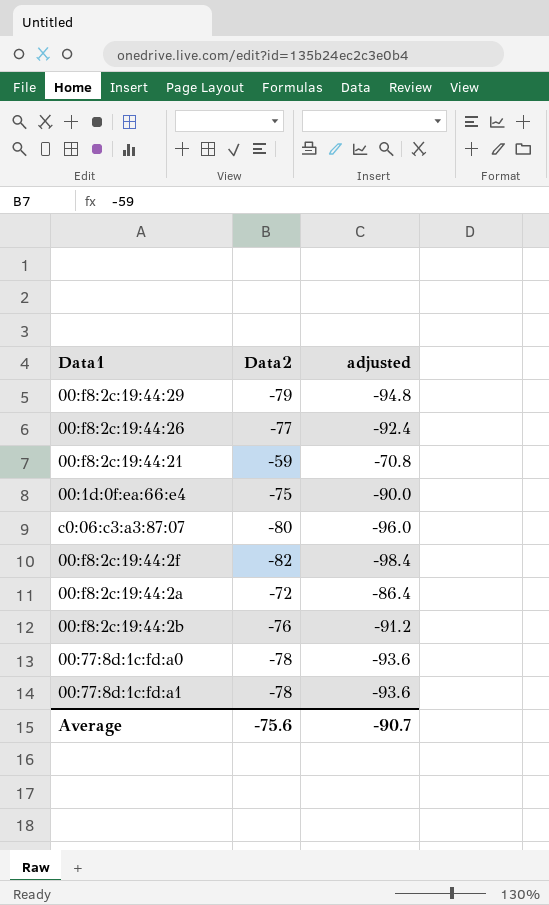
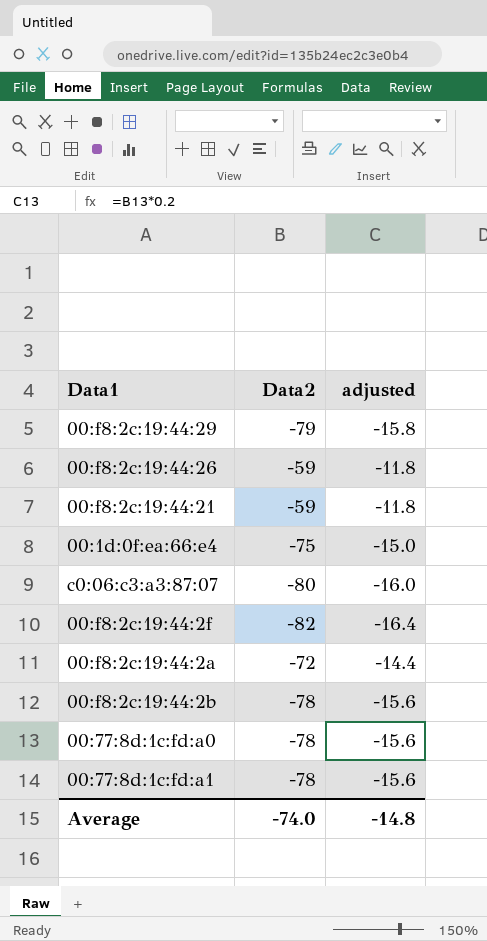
column adjusted | formula: [Data2] * 1.2 -> [Data2] * 0.2
00:f8:2c:19:44:26 | Data2: -77 -> -59
00:f8:2c:19:44:2b | Data2: -76 -> -78
Average | Data2: -75.6 -> -74.0
Average | adjusted: -90.7 -> -14.8

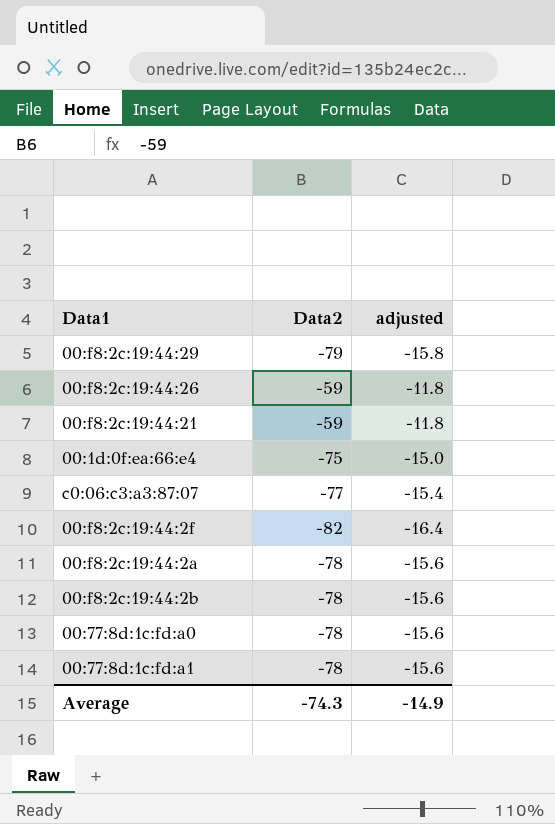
c0:06:c3:a3:87:07 | Data2: -80 -> -77
c0:06:c3:a3:87:07 | adjusted: -16.0 -> -15.4
00:f8:2c:19:44:2a | Data2: -72 -> -78
00:f8:2c:19:44:2a | adjusted: -14.4 -> -15.6
Average | Data2: -74.0 -> -74.3
Average | adjusted: -14.8 -> -14.9

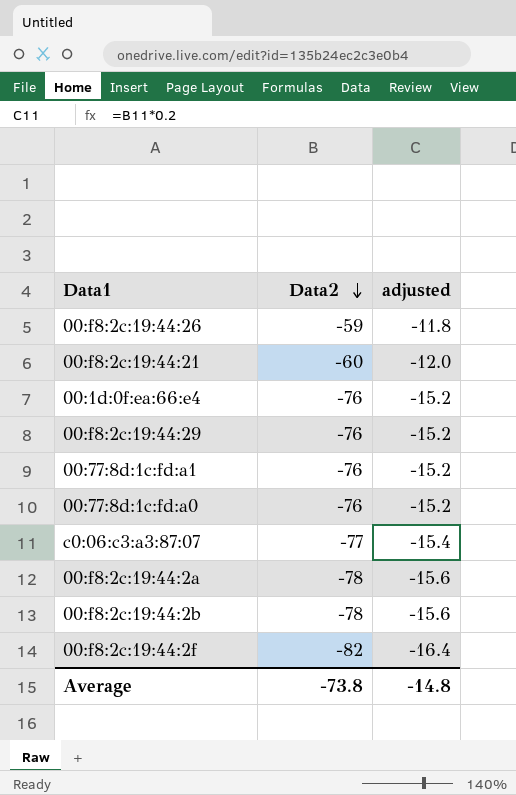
row order: none -> Data2 descending
00:f8:2c:19:44:21 | Data2: -59 -> -60
00:f8:2c:19:44:21 | adjusted: -11.8 -> -12.0
00:1d:0f:ea:66:e4 | Data2: -75 -> -76
00:1d:0f:ea:66:e4 | adjusted: -15.0 -> -15.2
00:f8:2c:19:44:29 | Data2: -79 -> -76
00:f8:2c:19:44:29 | adjusted: -15.8 -> -15.2
00:77:8d:1c:fd:a1 | Data2: -78 -> -76
00:77:8d:1c:fd:a1 | adjusted: -15.6 -> -15.2
00:77:8d:1c:fd:a0 | Data2: -78 -> -76
00:77:8d:1c:fd:a0 | adjusted: -15.6 -> -15.2
Average | Data2: -74.3 -> -73.8
Average | adjusted: -14.9 -> -14.8

